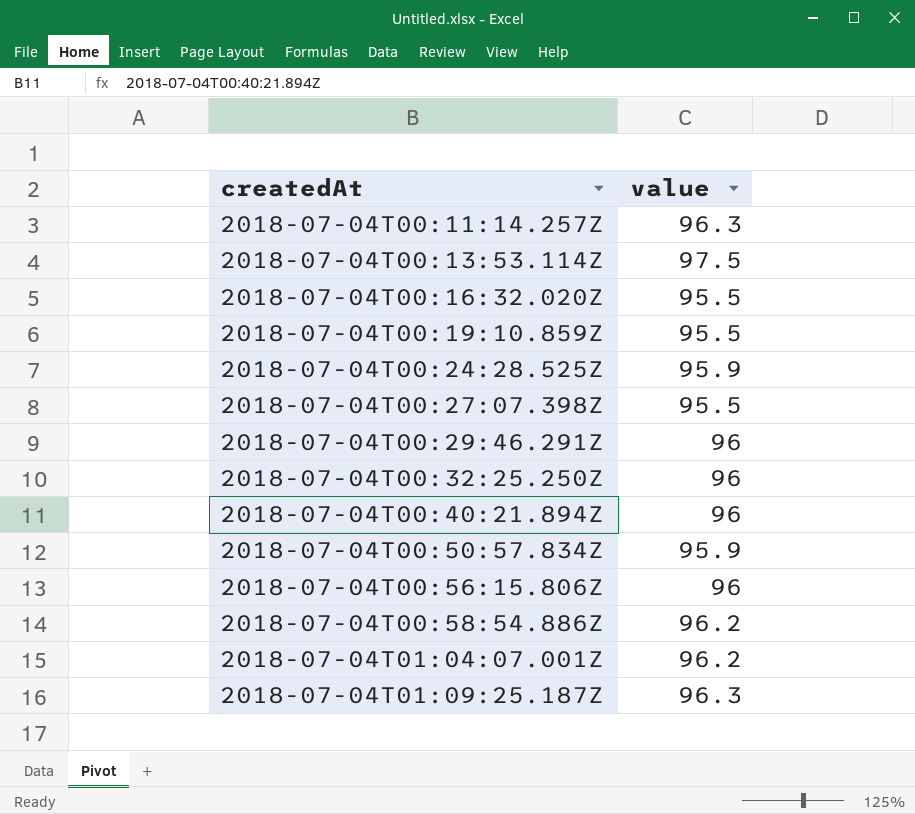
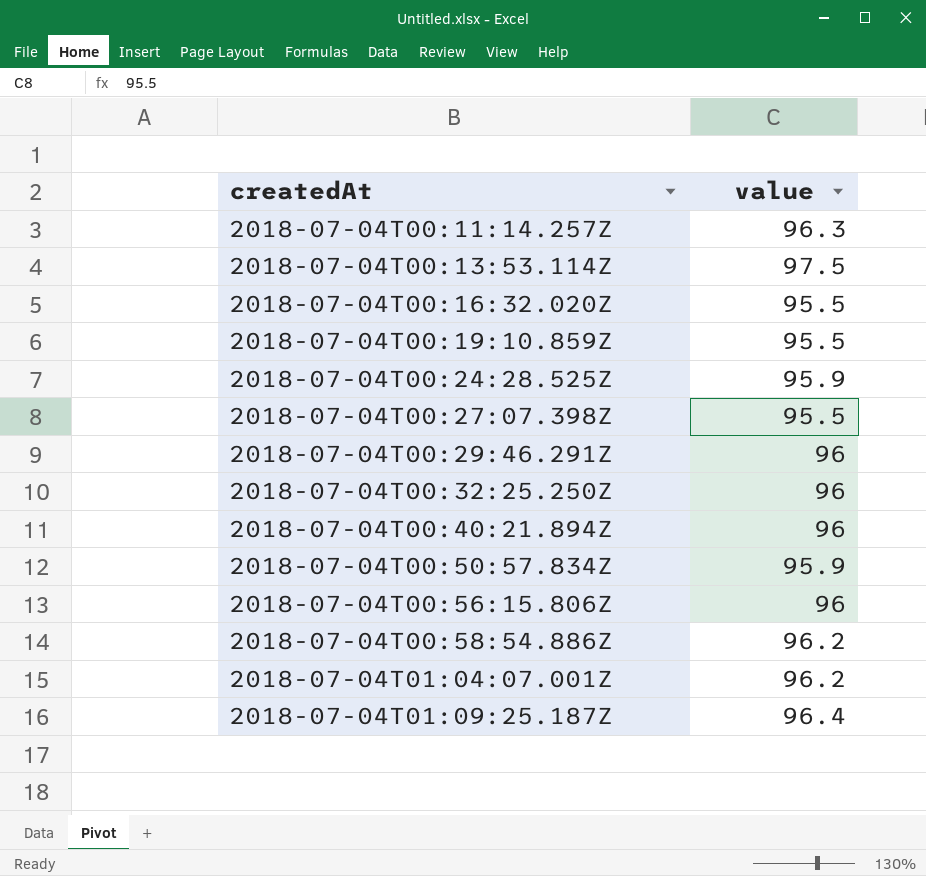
2018-07-04T01:09:25.187Z | value: 96.3 -> 96.4

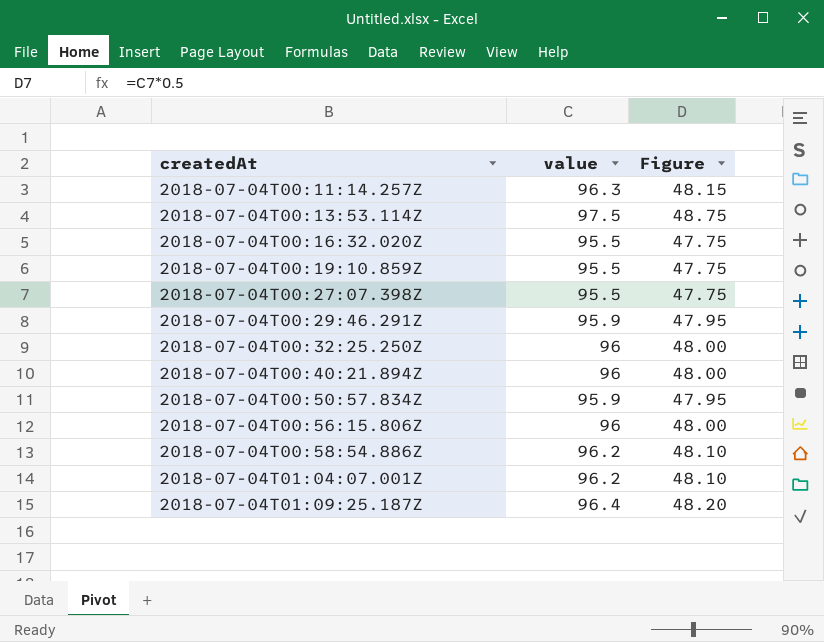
column Figure | formula: none -> [value] * 0.5
row 2018-07-04T00:24:28.525Z: 95.9 -> none
2018-07-04T00:29:46.291Z | value: 96 -> 95.9

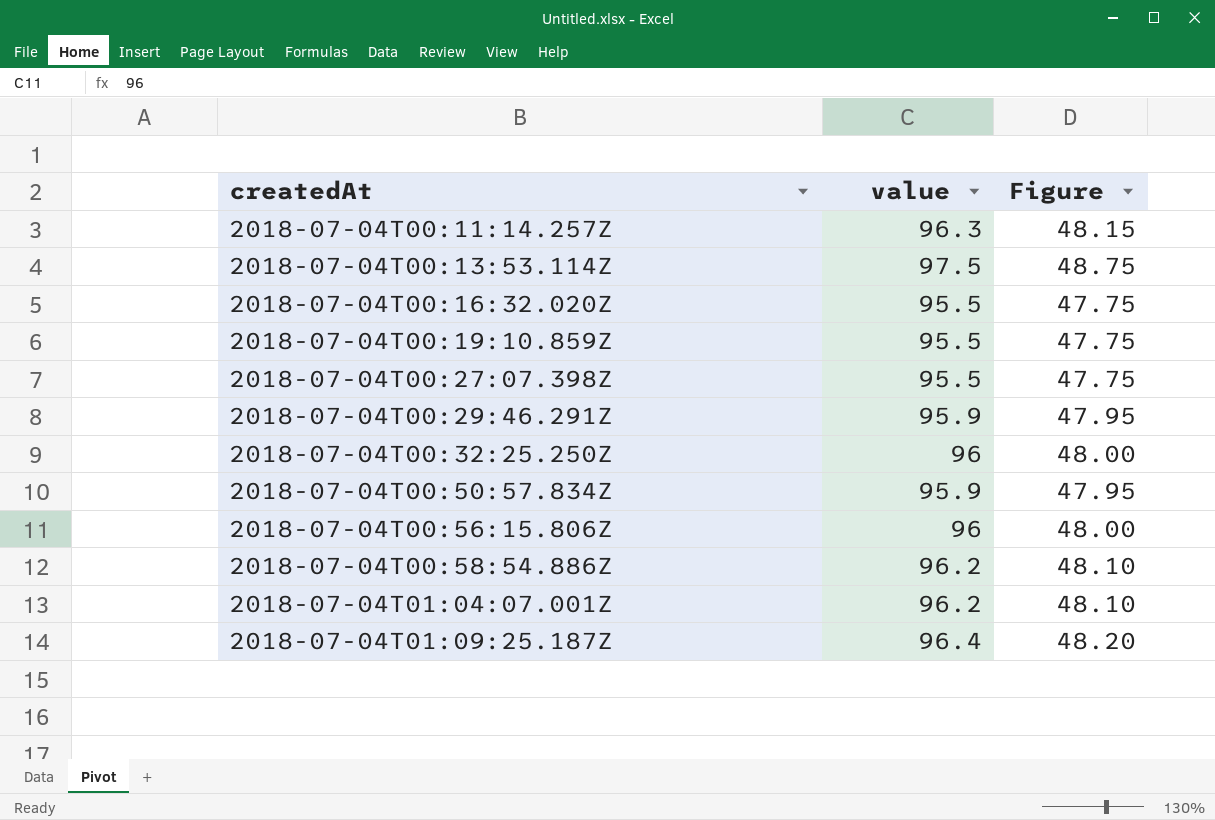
row 2018-07-04T00:40:21.894Z: 96 | 48.00 -> none

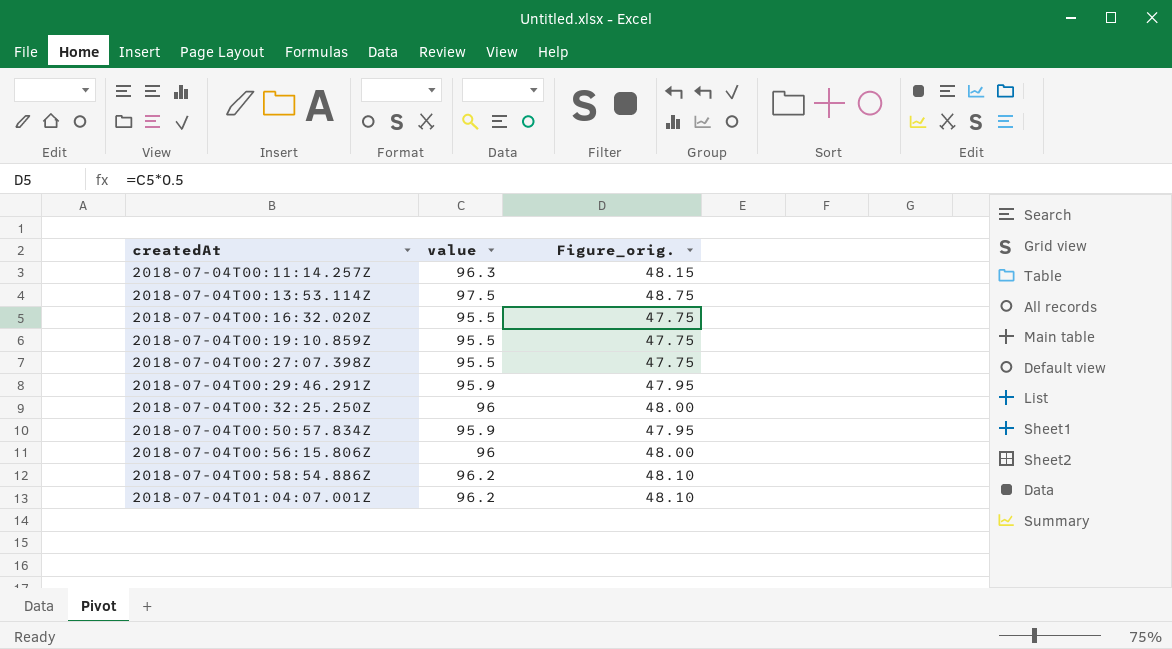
column name: Figure -> Figure_orig.
row 2018-07-04T01:09:25.187Z: 96.4 | 48.20 -> none

